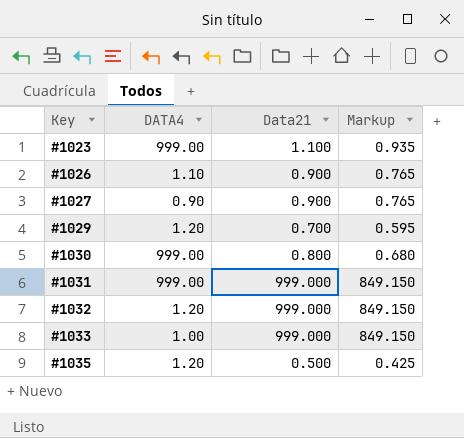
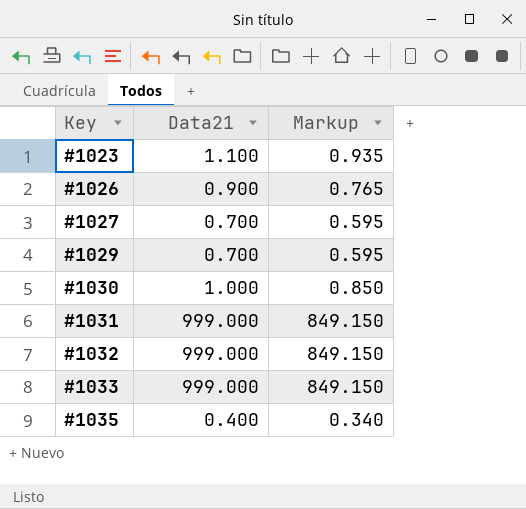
column DATA4 | position: 2 -> none
#1027 | Data21: 0.900 -> 0.700
#1027 | Markup: 0.765 -> 0.595
#1030 | Data21: 0.800 -> 1.000
#1030 | Markup: 0.680 -> 0.850
#1035 | Data21: 0.500 -> 0.400
#1035 | Markup: 0.425 -> 0.340

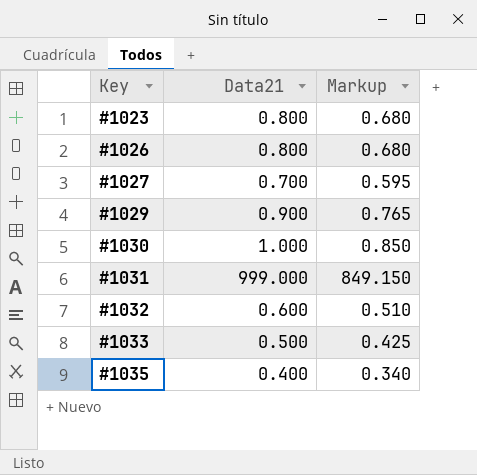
#1023 | Data21: 1.100 -> 0.800
#1023 | Markup: 0.935 -> 0.680
#1026 | Data21: 0.900 -> 0.800
#1026 | Markup: 0.765 -> 0.680
#1029 | Data21: 0.700 -> 0.900
#1029 | Markup: 0.595 -> 0.765
#1032 | Data21: 999.000 -> 0.600
#1032 | Markup: 849.150 -> 0.510
#1033 | Data21: 999.000 -> 0.500
#1033 | Markup: 849.150 -> 0.425

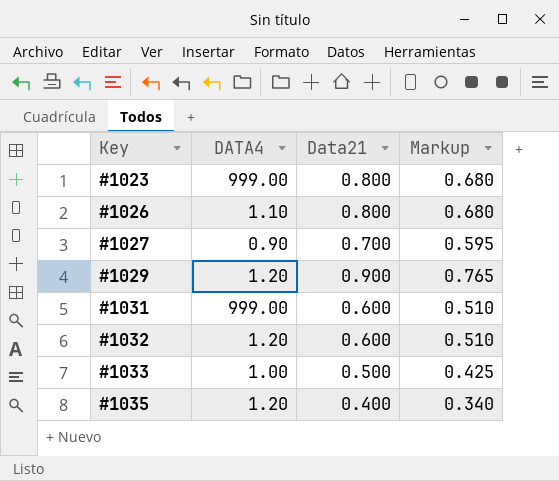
column DATA4 | position: none -> 2
row #1030: 1.000 | 0.850 -> none
#1031 | Data21: 999.000 -> 0.600
#1031 | Markup: 849.150 -> 0.510

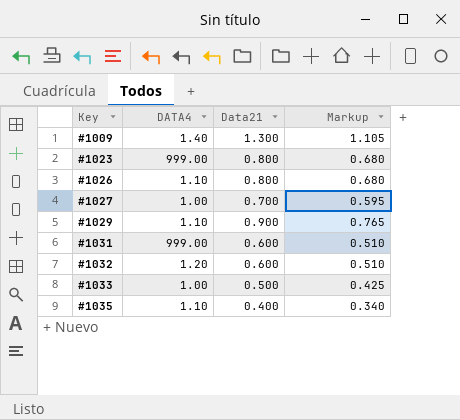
row #1009: none -> 1.40 | 1.300 | 1.105
#1027 | DATA4: 0.90 -> 1.00
#1029 | DATA4: 1.20 -> 1.10
#1035 | DATA4: 1.20 -> 1.10

